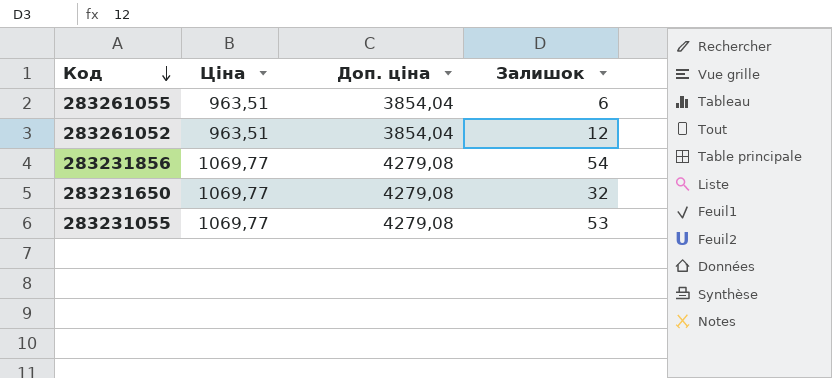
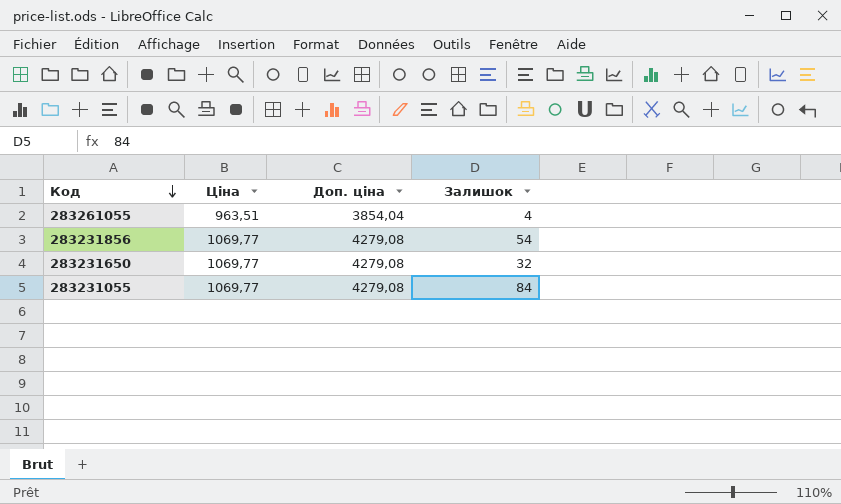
row 283261052: 963,51 | 3854,04 | 12 -> none
283261055 | Залишок: 6 -> 4
283231055 | Залишок: 53 -> 84

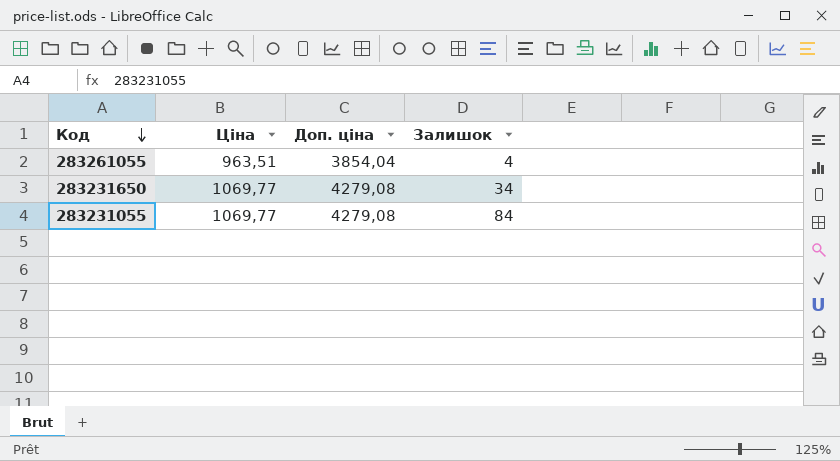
row 283231856: 1069,77 | 4279,08 | 54 -> none
283231650 | Залишок: 32 -> 34

